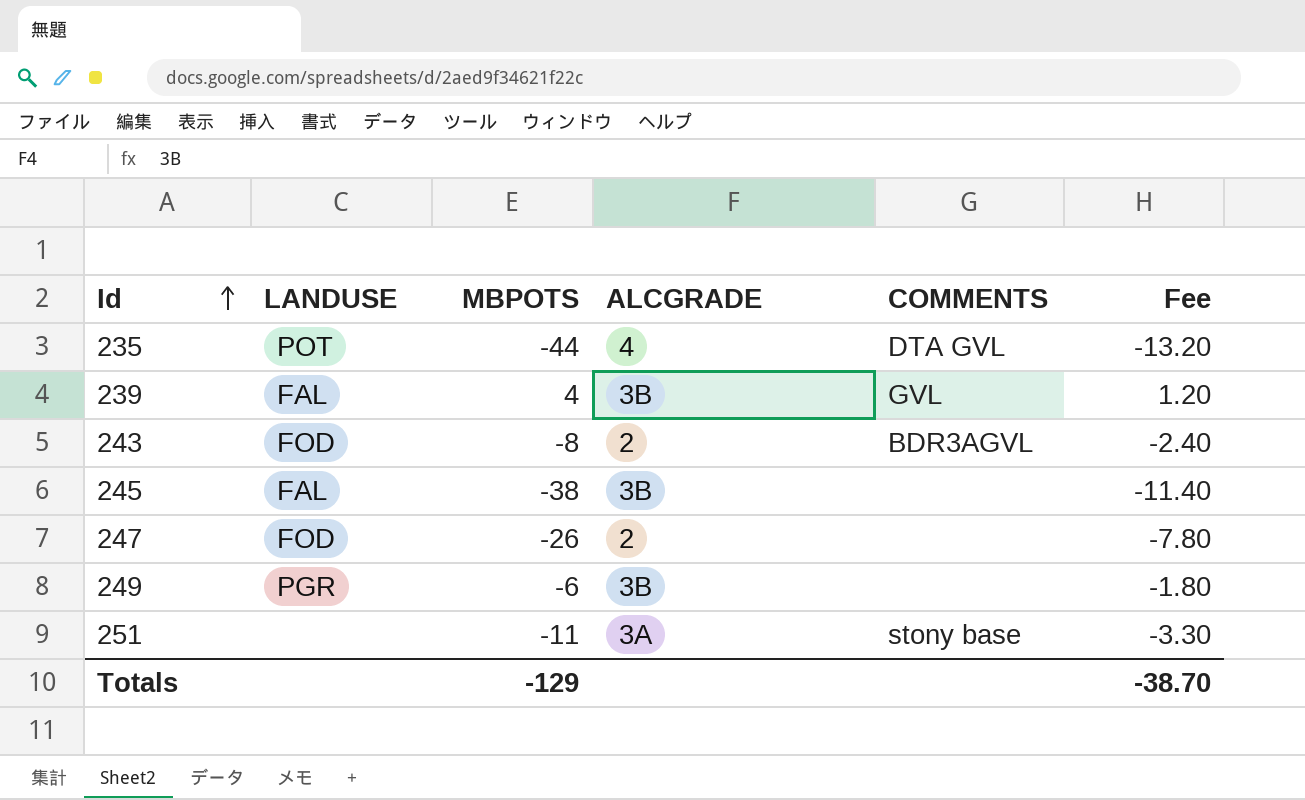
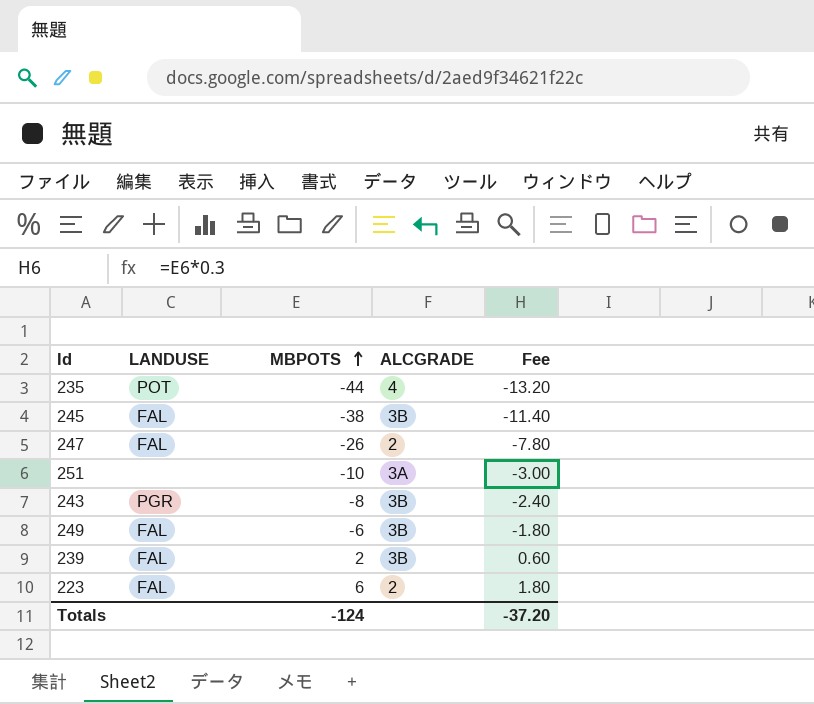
row order: Id ascending -> MBPOTS ascending
column COMMENTS | position: 5 -> none
247 | LANDUSE: FOD -> FAL
251 | MBPOTS: -11 -> -10
251 | Fee: -3.30 -> -3.00
243 | LANDUSE: FOD -> PGR
243 | ALCGRADE: 2 -> 3B
249 | LANDUSE: PGR -> FAL
239 | MBPOTS: 4 -> 2
239 | Fee: 1.20 -> 0.60
row 223: none -> FAL | 6 | 2 | 1.80
Totals | MBPOTS: -129 -> -124
Totals | Fee: -38.70 -> -37.20

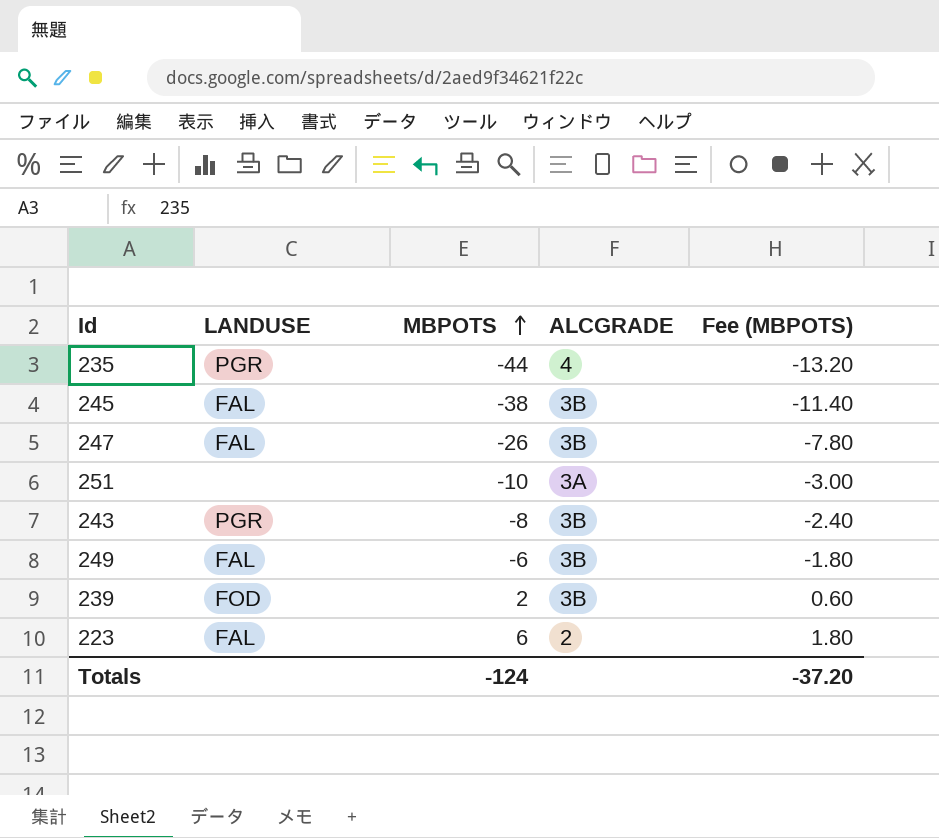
column name: Fee -> Fee (MBPOTS)
235 | LANDUSE: POT -> PGR
247 | ALCGRADE: 2 -> 3B
239 | LANDUSE: FAL -> FOD

